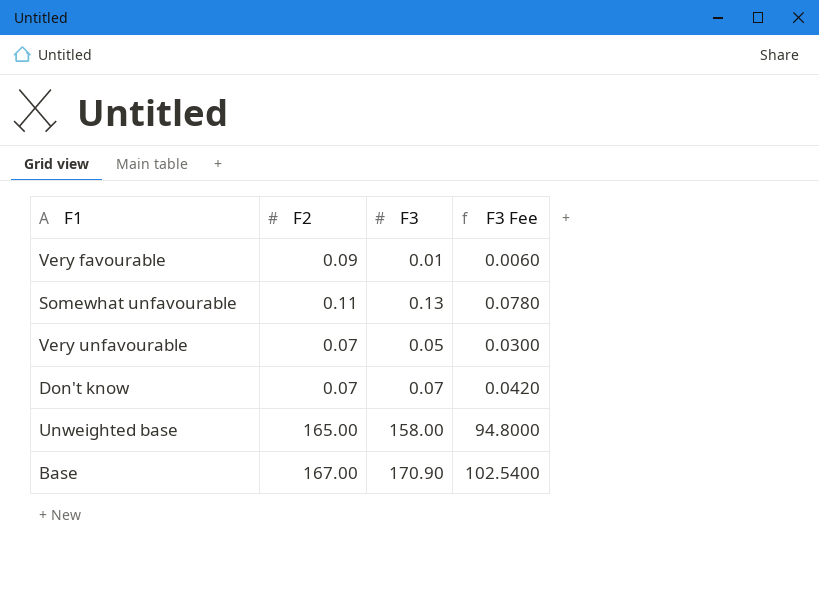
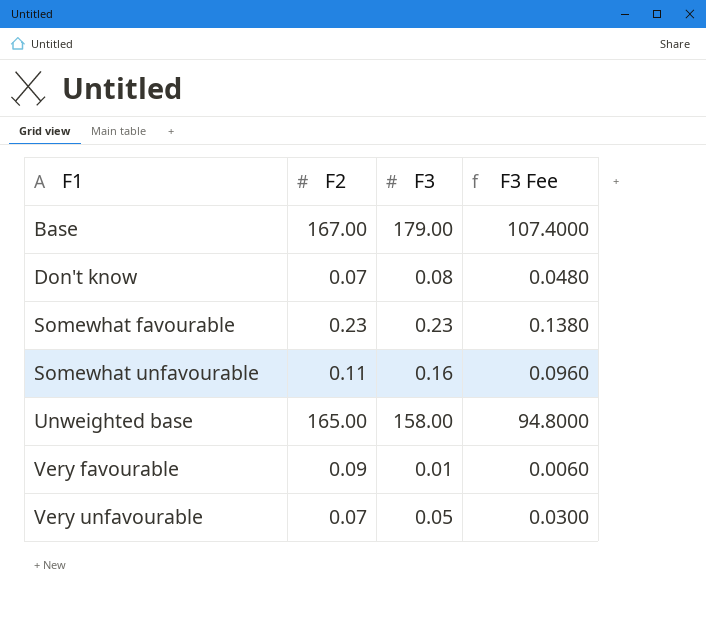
row order: none -> F1 ascending
Base | F3: 170.90 -> 179.00
Base | F3 Fee: 102.5400 -> 107.4000
Don't know | F3: 0.07 -> 0.08
Don't know | F3 Fee: 0.0420 -> 0.0480
row Somewhat favourable: none -> 0.23 | 0.23 | 0.1380
Somewhat unfavourable | F3: 0.13 -> 0.16
Somewhat unfavourable | F3 Fee: 0.0780 -> 0.0960

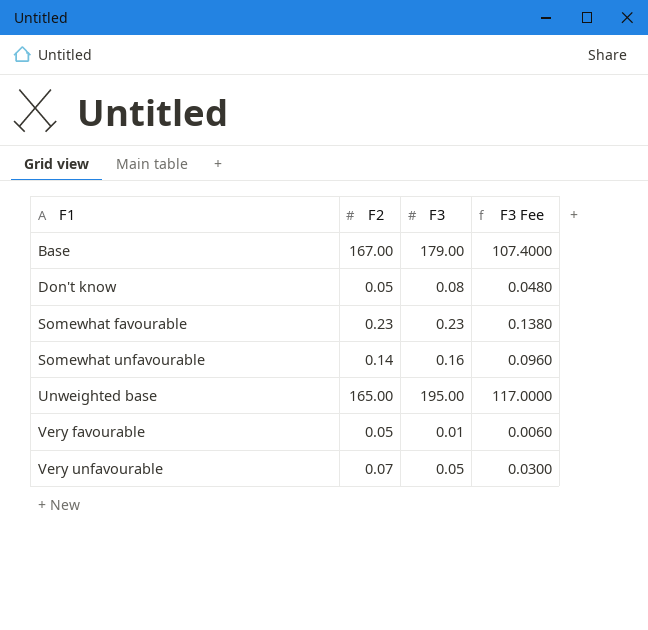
Don't know | F2: 0.07 -> 0.05
Somewhat unfavourable | F2: 0.11 -> 0.14
Unweighted base | F3: 158.00 -> 195.00
Unweighted base | F3 Fee: 94.8000 -> 117.0000
Very favourable | F2: 0.09 -> 0.05

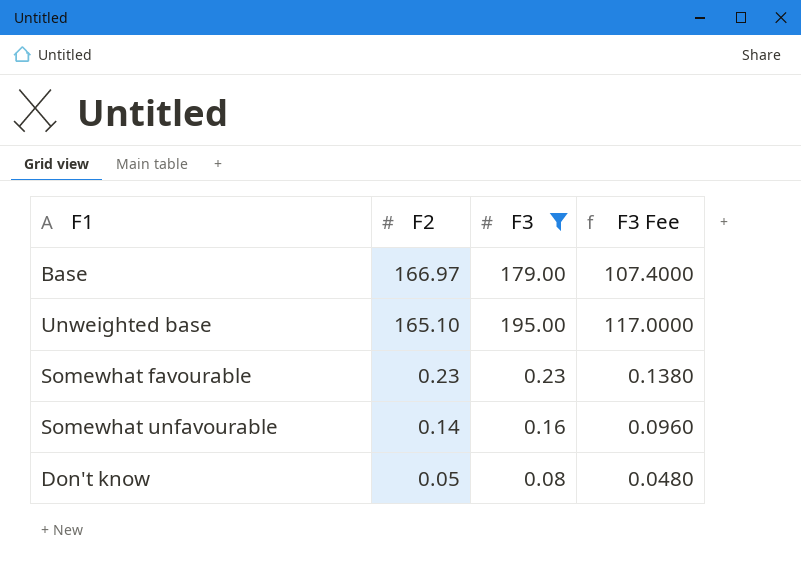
filter: none -> F3 >= 0.08
row order: F1 ascending -> F2 descending
Base | F2: 167.00 -> 166.97
Unweighted base | F2: 165.00 -> 165.10

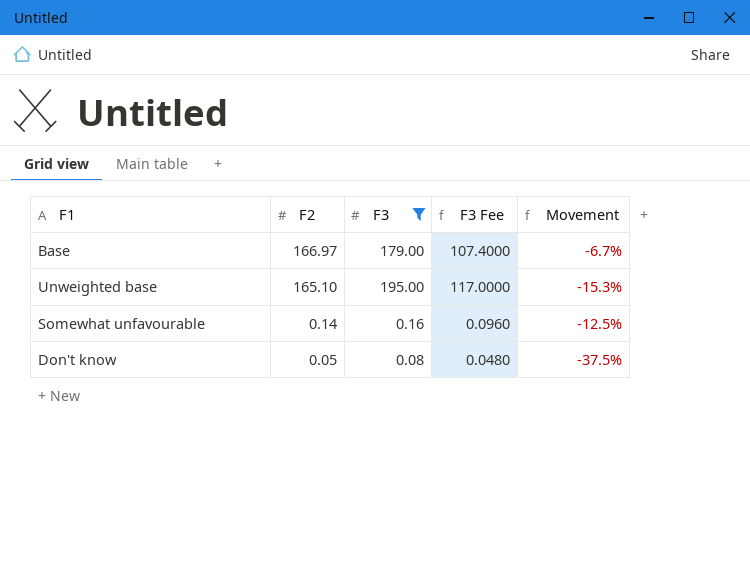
column Movement | formula: none -> ([F2] - [F3]) / [F3]
row Somewhat favourable: 0.23 | 0.23 | 0.1380 -> none

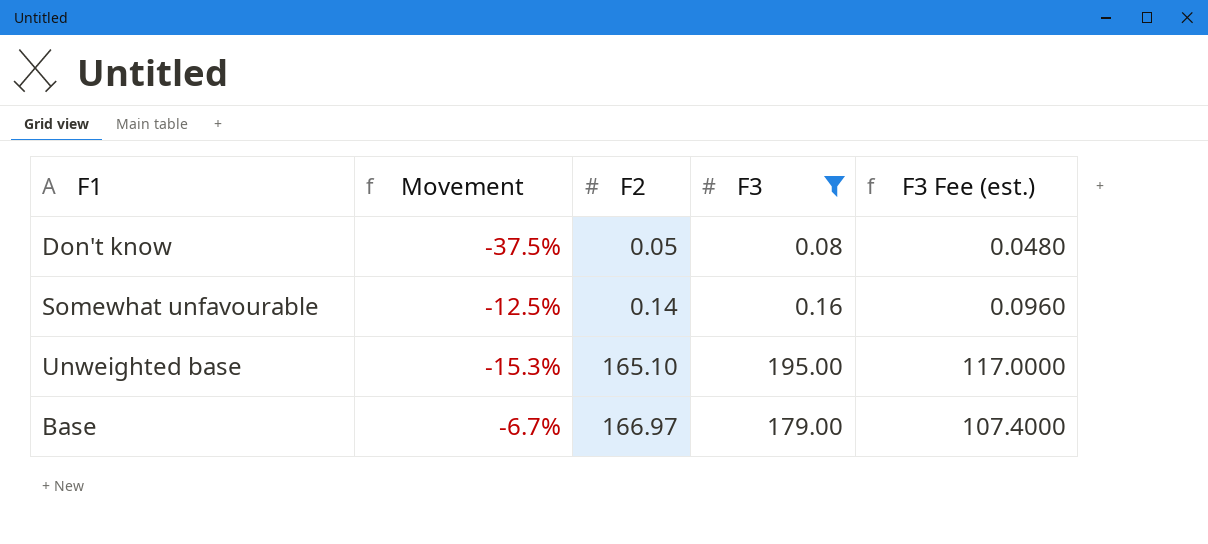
row order: F2 descending -> F2 ascending
column Movement | position: 5 -> 2
column name: F3 Fee -> F3 Fee (est.)

